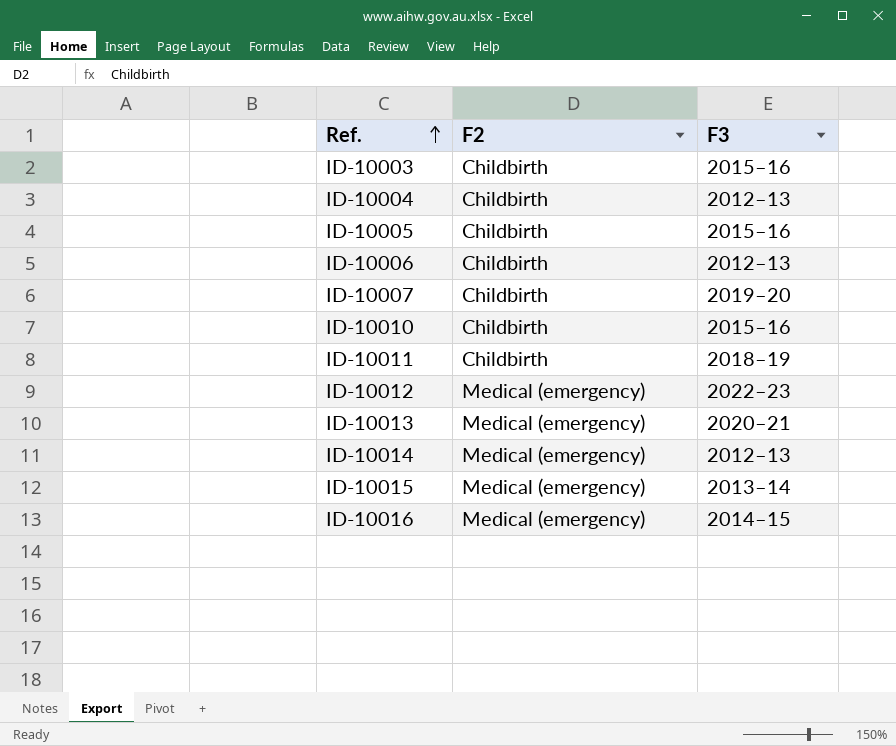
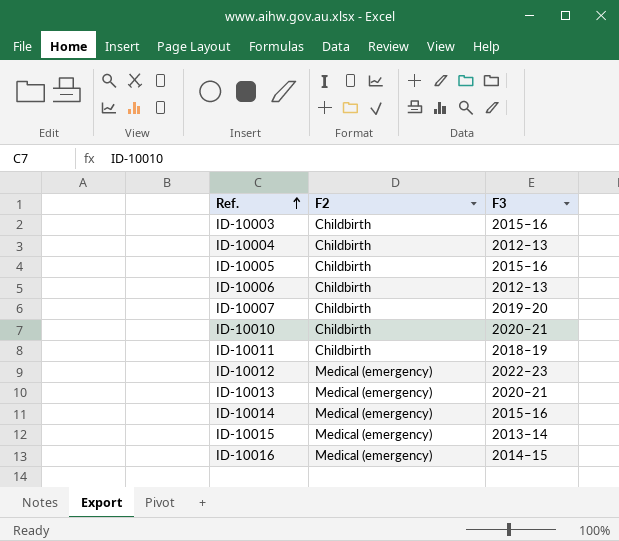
ID-10010 | F3: 2015–16 -> 2020–21
ID-10014 | F3: 2012–13 -> 2015–16

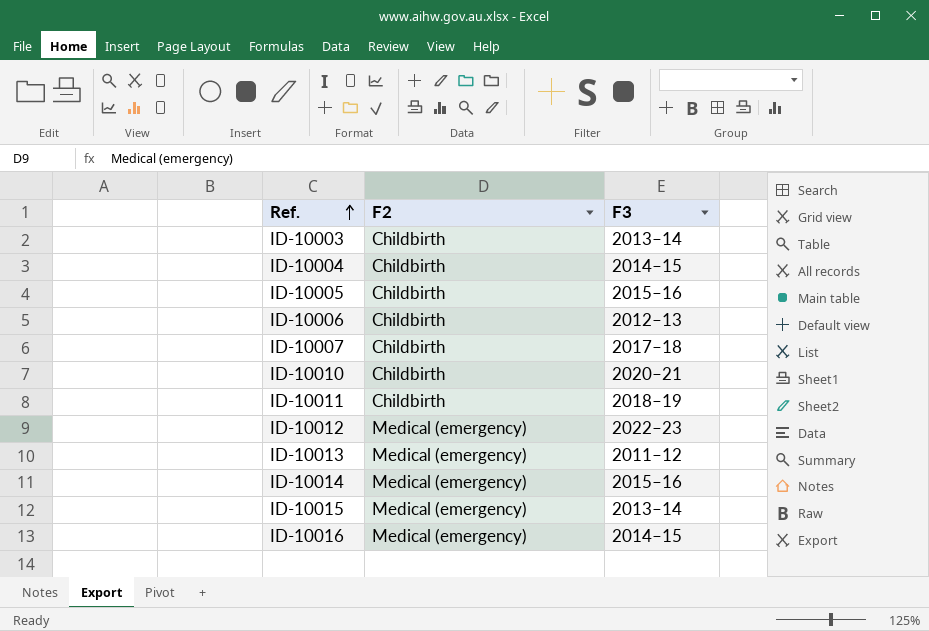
ID-10003 | F3: 2015–16 -> 2013–14
ID-10004 | F3: 2012–13 -> 2014–15
ID-10007 | F3: 2019–20 -> 2017–18
ID-10013 | F3: 2020–21 -> 2011–12

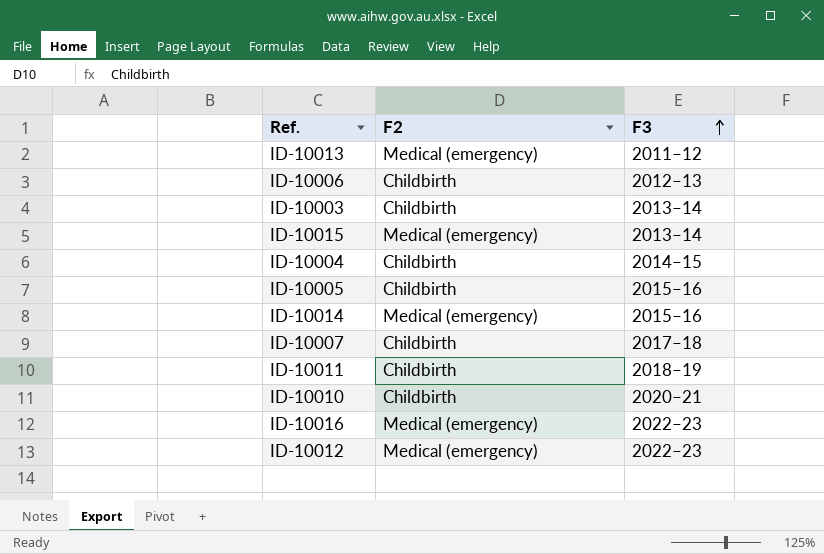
row order: Ref. ascending -> F3 ascending
ID-10016 | F3: 2014–15 -> 2022–23

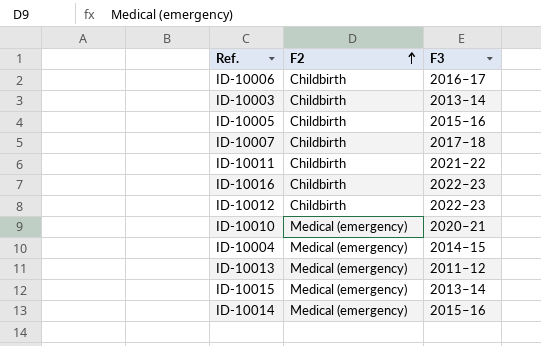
row order: F3 ascending -> F2 ascending
ID-10006 | F3: 2012–13 -> 2016–17
ID-10011 | F3: 2018–19 -> 2021–22
ID-10016 | F2: Medical (emergency) -> Childbirth
ID-10012 | F2: Medical (emergency) -> Childbirth
ID-10010 | F2: Childbirth -> Medical (emergency)
ID-10004 | F2: Childbirth -> Medical (emergency)

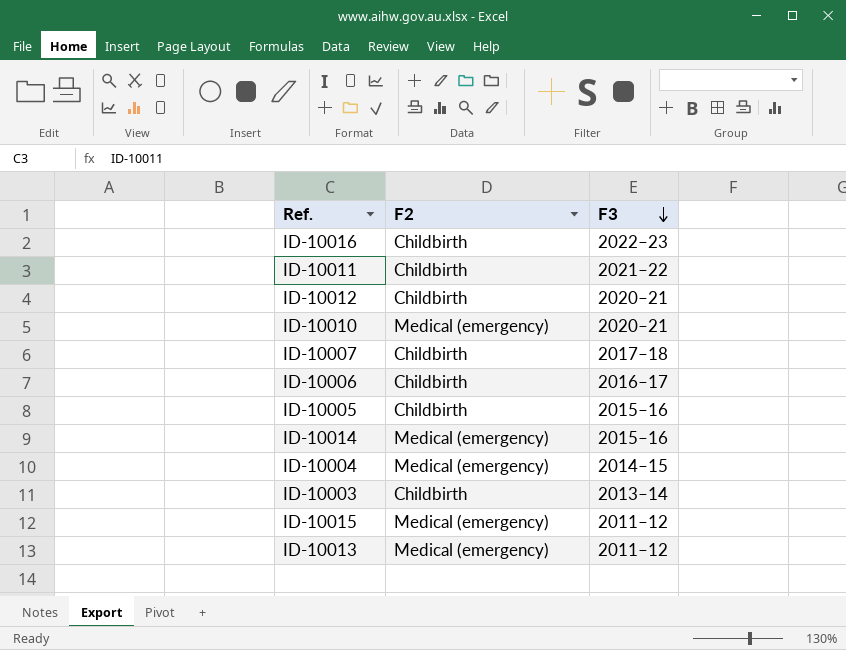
row order: F2 ascending -> F3 descending
ID-10012 | F3: 2022–23 -> 2020–21
ID-10015 | F3: 2013–14 -> 2011–12

